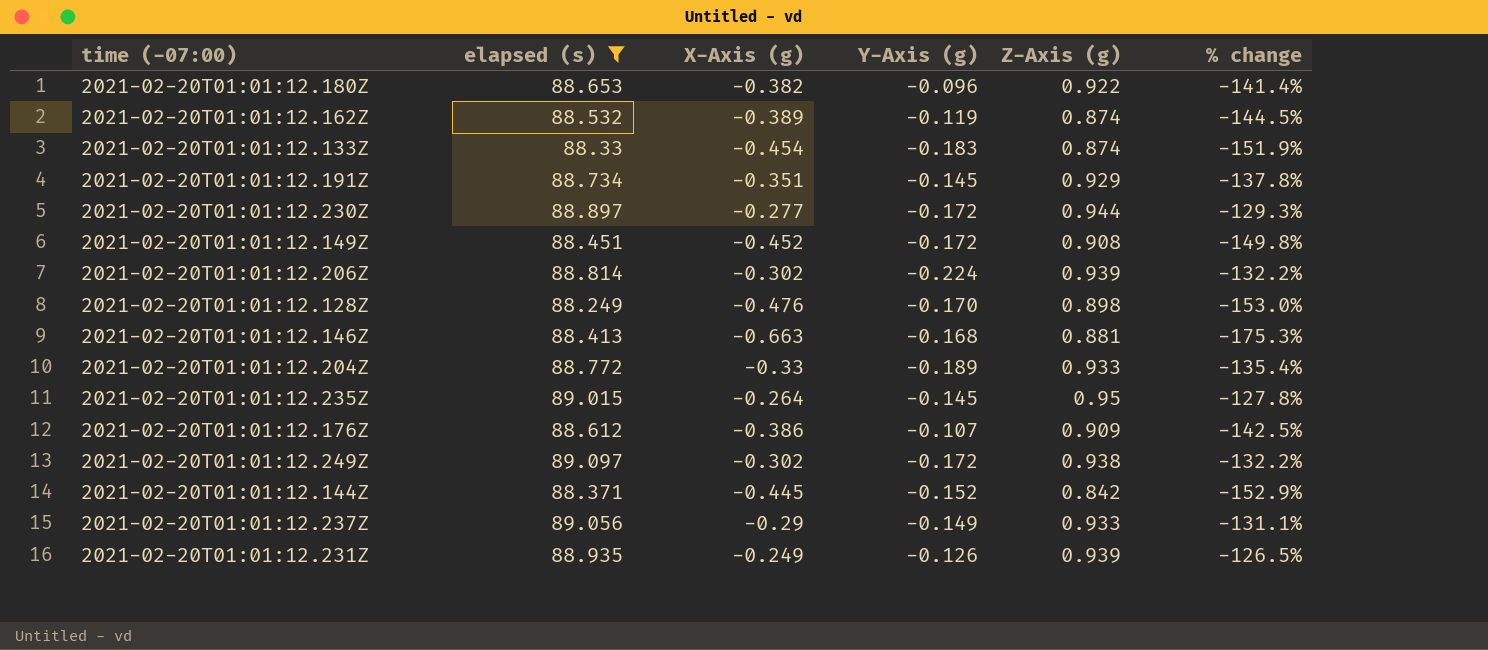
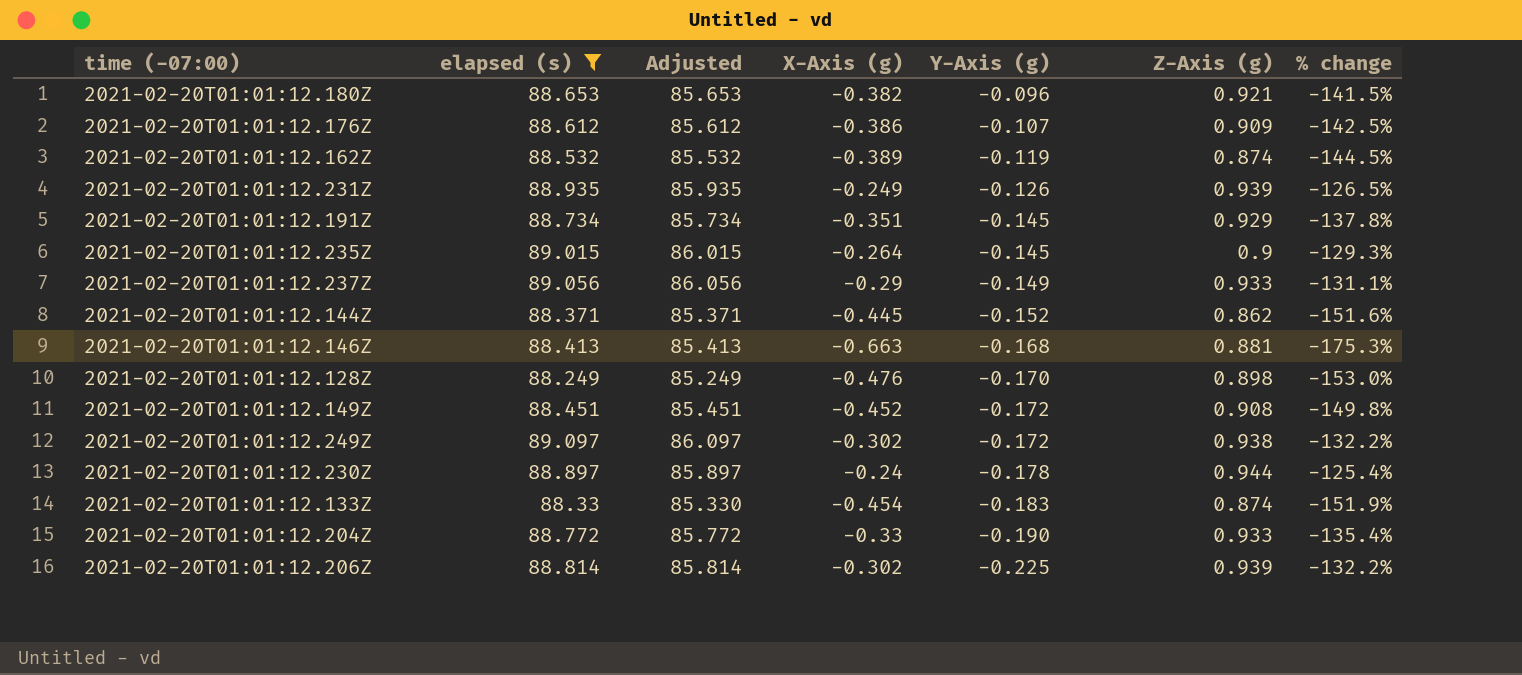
row order: none -> Y-Axis (g) descending
column Adjusted | formula: none -> [elapsed (s)] - 3
2021-02-20T01:01:12.180Z | Z-Axis (g): 0.922 -> 0.921
2021-02-20T01:01:12.180Z | % change: -141.4% -> -141.5%
2021-02-20T01:01:12.235Z | Z-Axis (g): 0.95 -> 0.9
2021-02-20T01:01:12.235Z | % change: -127.8% -> -129.3%
2021-02-20T01:01:12.144Z | Z-Axis (g): 0.842 -> 0.862
2021-02-20T01:01:12.144Z | % change: -152.9% -> -151.6%
2021-02-20T01:01:12.230Z | X-Axis (g): -0.277 -> -0.24
2021-02-20T01:01:12.230Z | Y-Axis (g): -0.172 -> -0.178
2021-02-20T01:01:12.230Z | % change: -129.3% -> -125.4%
2021-02-20T01:01:12.204Z | Y-Axis (g): -0.189 -> -0.190
2021-02-20T01:01:12.206Z | Y-Axis (g): -0.224 -> -0.225

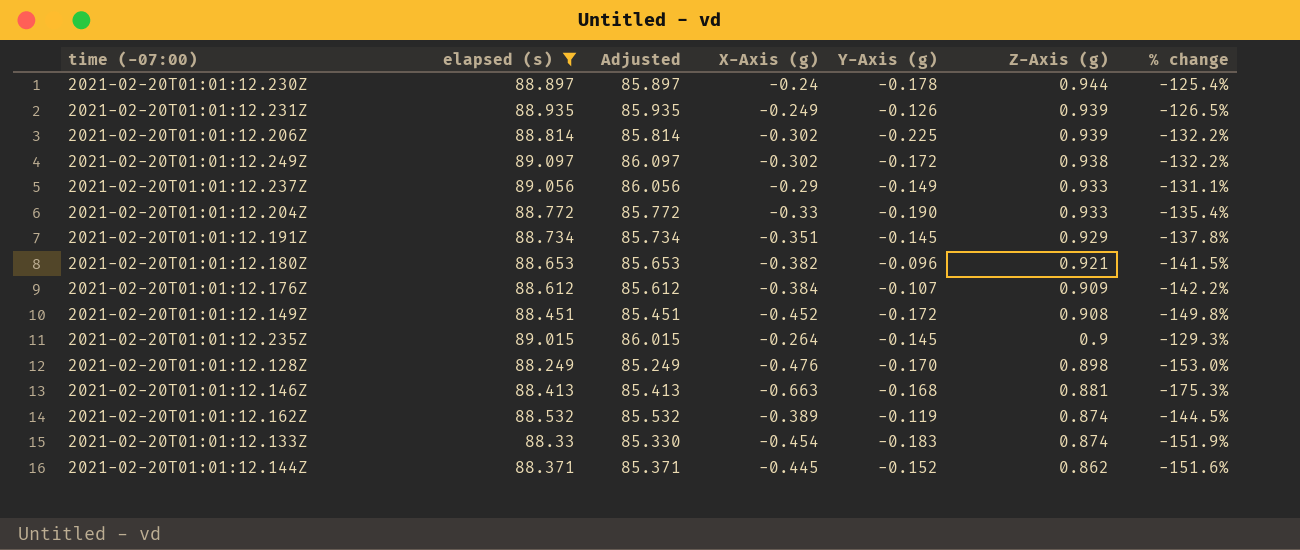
row order: Y-Axis (g) descending -> Z-Axis (g) descending
2021-02-20T01:01:12.176Z | X-Axis (g): -0.386 -> -0.384
2021-02-20T01:01:12.176Z | % change: -142.5% -> -142.2%

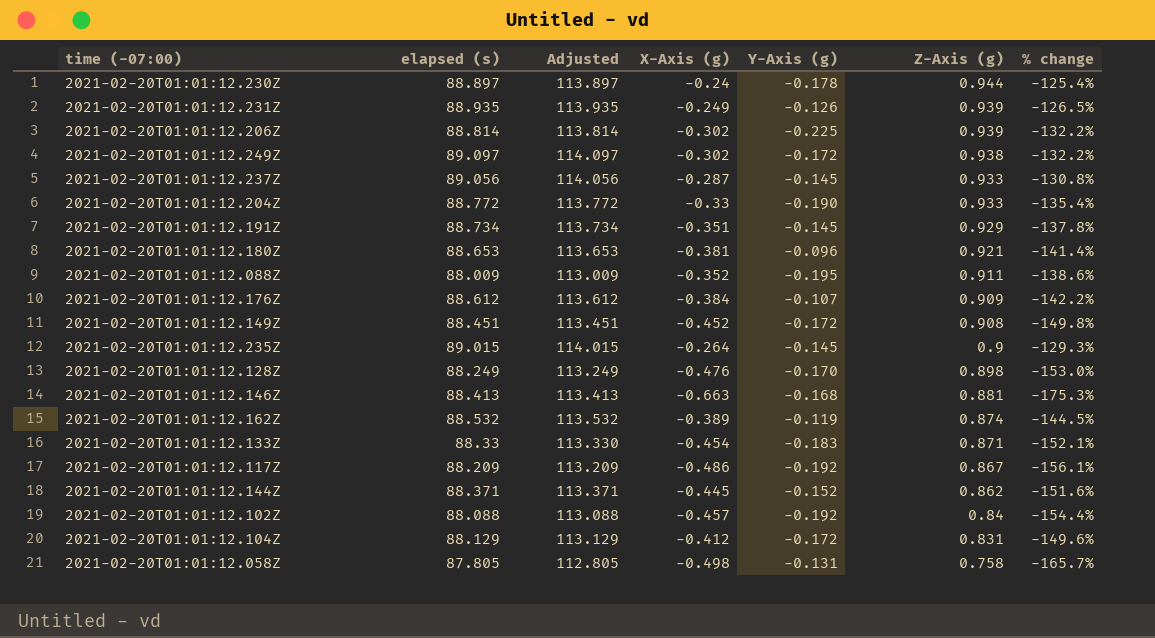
filter: elapsed (s) >= 88.249 -> none
column Adjusted | formula: [elapsed (s)] - 3 -> [elapsed (s)] + 25
2021-02-20T01:01:12.237Z | X-Axis (g): -0.29 -> -0.287
2021-02-20T01:01:12.237Z | Y-Axis (g): -0.149 -> -0.145
2021-02-20T01:01:12.237Z | % change: -131.1% -> -130.8%
2021-02-20T01:01:12.180Z | X-Axis (g): -0.382 -> -0.381
2021-02-20T01:01:12.180Z | % change: -141.5% -> -141.4%
2021-02-20T01:01:12.133Z | Z-Axis (g): 0.874 -> 0.871
2021-02-20T01:01:12.133Z | % change: -151.9% -> -152.1%

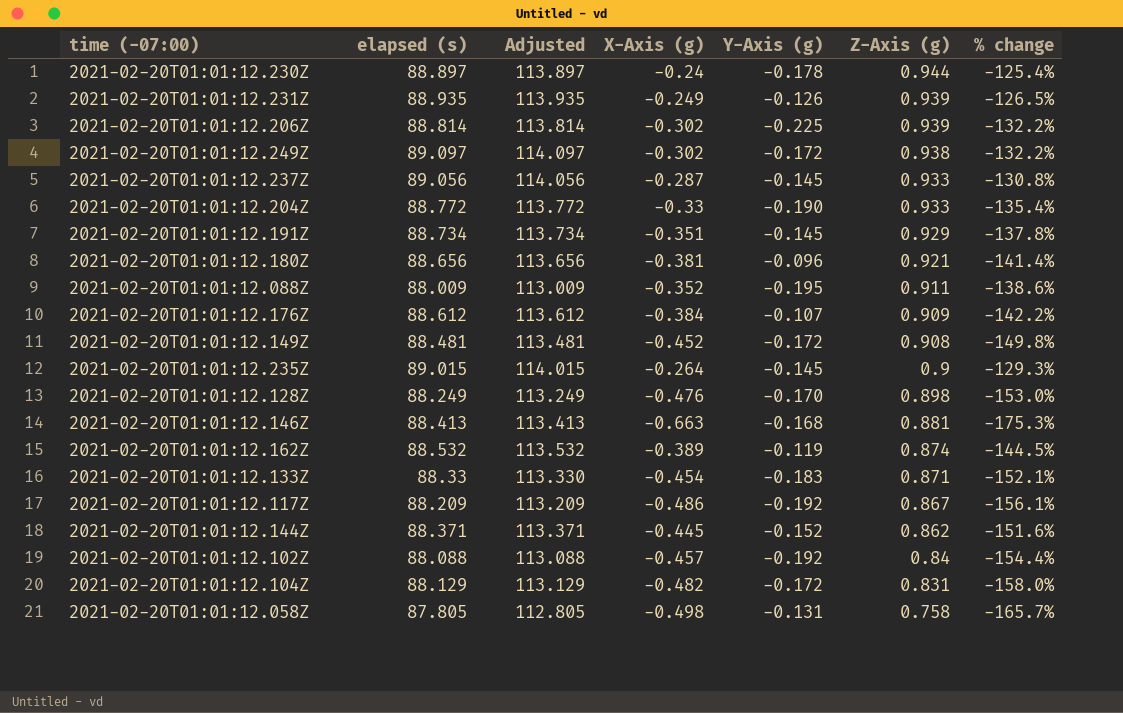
2021-02-20T01:01:12.180Z | elapsed (s): 88.653 -> 88.656
2021-02-20T01:01:12.180Z | Adjusted: 113.653 -> 113.656
2021-02-20T01:01:12.149Z | elapsed (s): 88.451 -> 88.481
2021-02-20T01:01:12.149Z | Adjusted: 113.451 -> 113.481
2021-02-20T01:01:12.104Z | X-Axis (g): -0.412 -> -0.482
2021-02-20T01:01:12.104Z | % change: -149.6% -> -158.0%

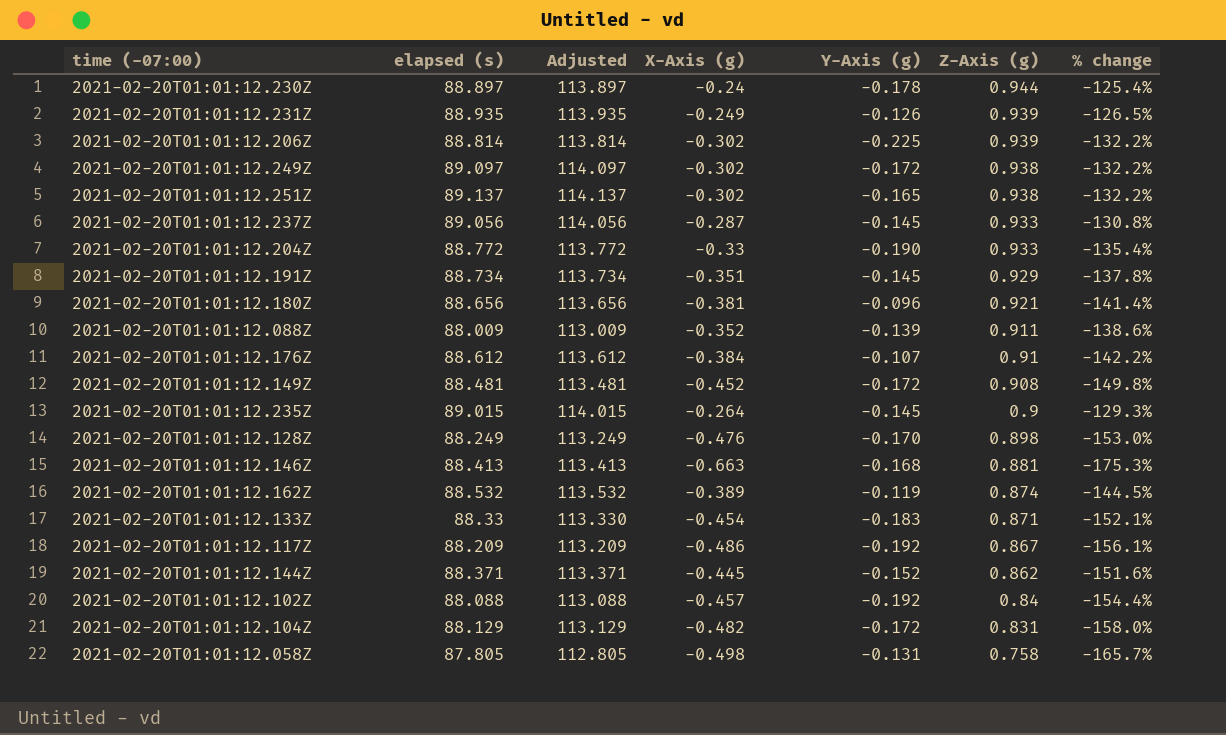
row 2021-02-20T01:01:12.251Z: none -> 89.137 | 114.137 | -0.302 | -0.165 | 0.938 | -132.2%
2021-02-20T01:01:12.088Z | Y-Axis (g): -0.195 -> -0.139
2021-02-20T01:01:12.176Z | Z-Axis (g): 0.909 -> 0.91

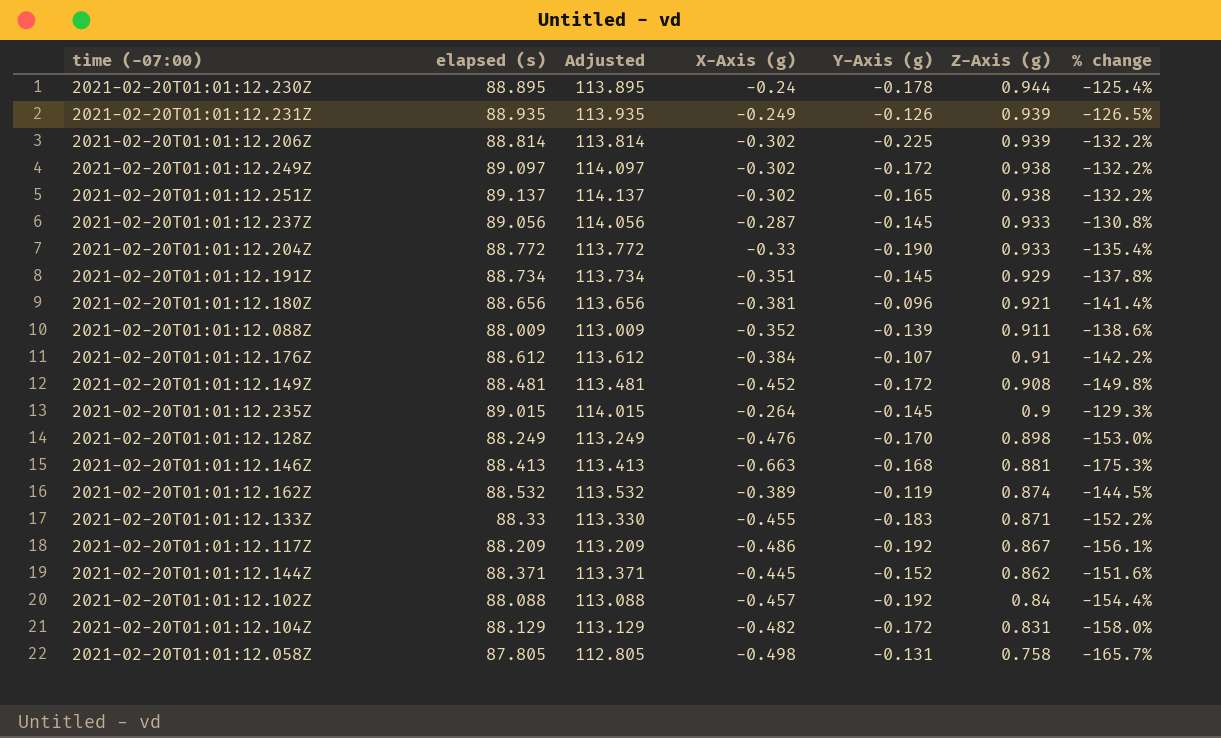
2021-02-20T01:01:12.230Z | elapsed (s): 88.897 -> 88.895
2021-02-20T01:01:12.230Z | Adjusted: 113.897 -> 113.895
2021-02-20T01:01:12.133Z | X-Axis (g): -0.454 -> -0.455
2021-02-20T01:01:12.133Z | % change: -152.1% -> -152.2%

